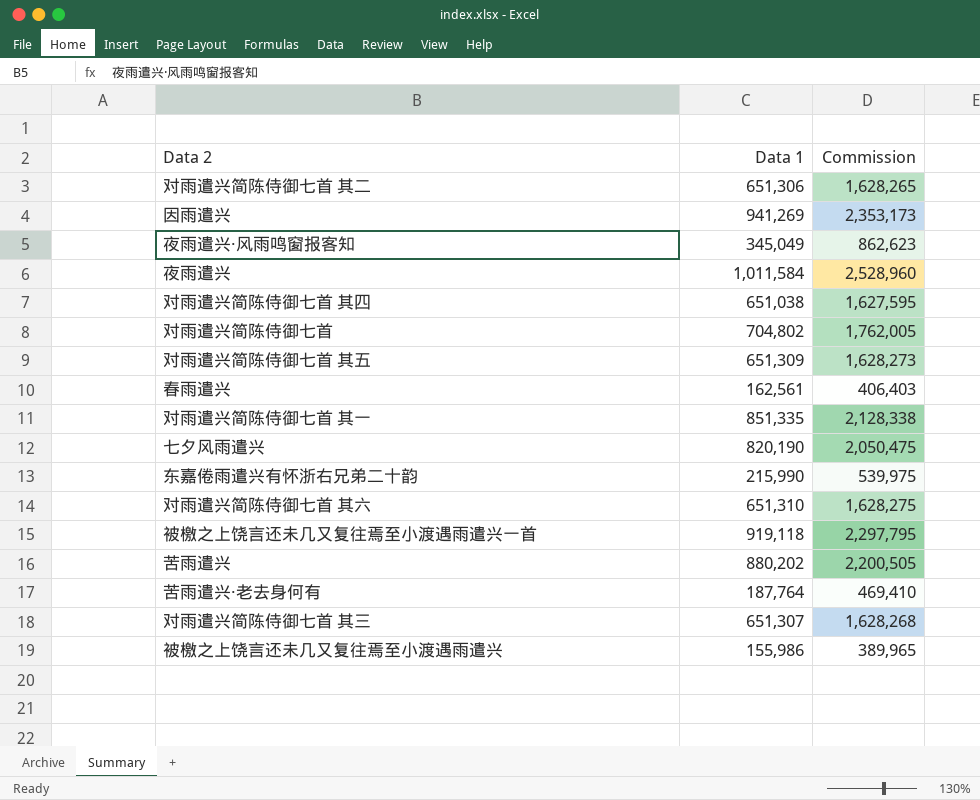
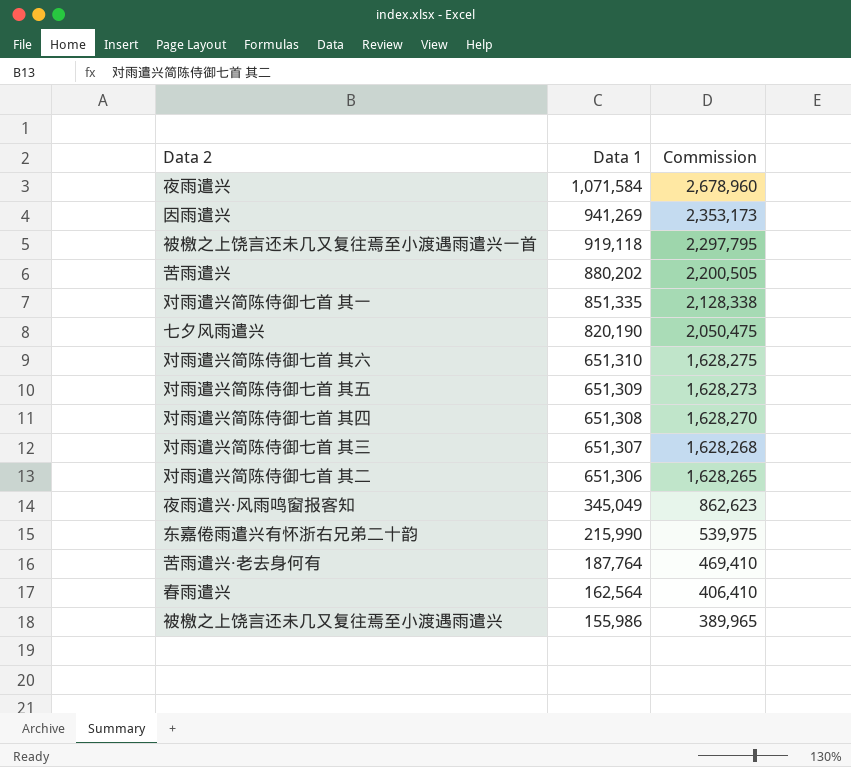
row order: none -> Data 1 descending
row 对雨遣兴简陈侍御七首: 704,802 | 1,762,005 -> none
夜雨遣兴 | Data 1: 1,011,584 -> 1,071,584
夜雨遣兴 | Commission: 2,528,960 -> 2,678,960
对雨遣兴简陈侍御七首 其四 | Data 1: 651,038 -> 651,308
对雨遣兴简陈侍御七首 其四 | Commission: 1,627,595 -> 1,628,270
春雨遣兴 | Data 1: 162,561 -> 162,564
春雨遣兴 | Commission: 406,403 -> 406,410

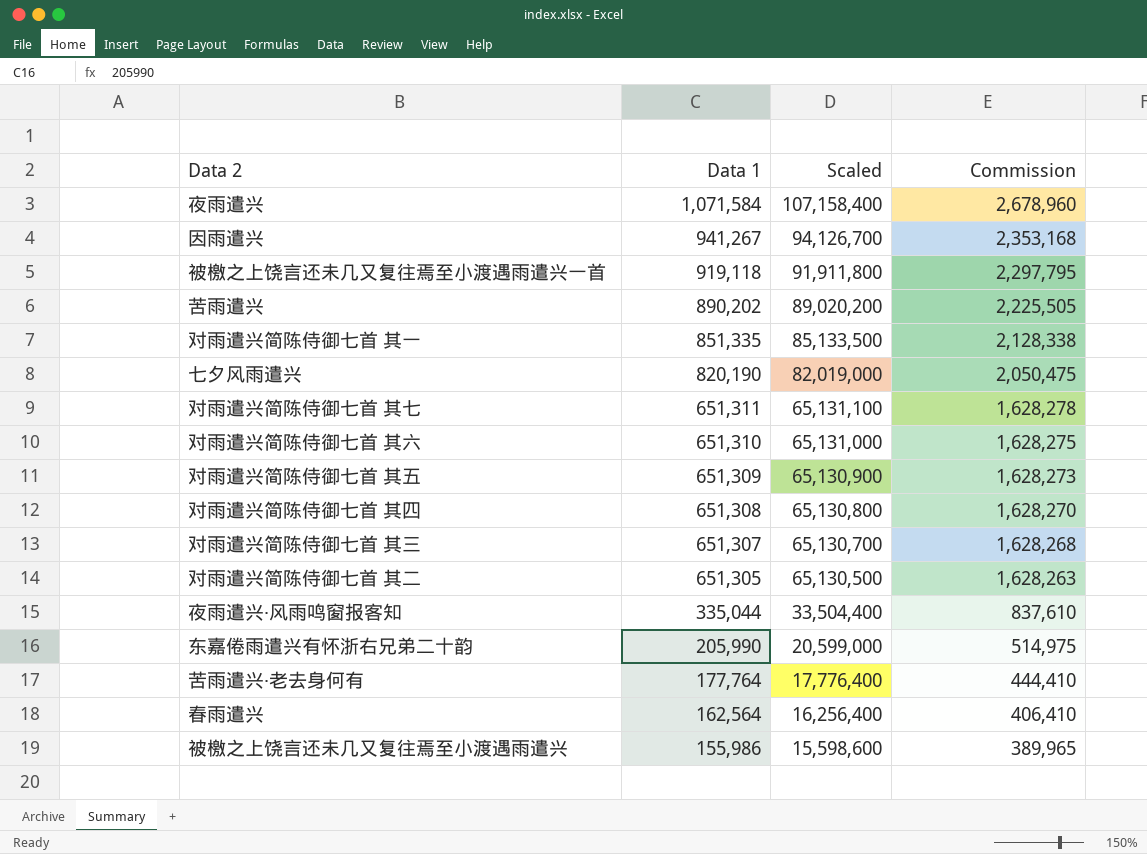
column Scaled | formula: none -> [Data 1] * 100
因雨遣兴 | Data 1: 941,269 -> 941,267
因雨遣兴 | Commission: 2,353,173 -> 2,353,168
苦雨遣兴 | Data 1: 880,202 -> 890,202
苦雨遣兴 | Commission: 2,200,505 -> 2,225,505
row 对雨遣兴简陈侍御七首 其七: none -> 651,311 | 65,131,100 | 1,628,278
对雨遣兴简陈侍御七首 其二 | Data 1: 651,306 -> 651,305
对雨遣兴简陈侍御七首 其二 | Commission: 1,628,265 -> 1,628,263
夜雨遣兴·风雨鸣窗报客知 | Data 1: 345,049 -> 335,044
夜雨遣兴·风雨鸣窗报客知 | Commission: 862,623 -> 837,610
东嘉倦雨遣兴有怀浙右兄弟二十韵 | Data 1: 215,990 -> 205,990
东嘉倦雨遣兴有怀浙右兄弟二十韵 | Commission: 539,975 -> 514,975
苦雨遣兴·老去身何有 | Data 1: 187,764 -> 177,764
苦雨遣兴·老去身何有 | Commission: 469,410 -> 444,410

